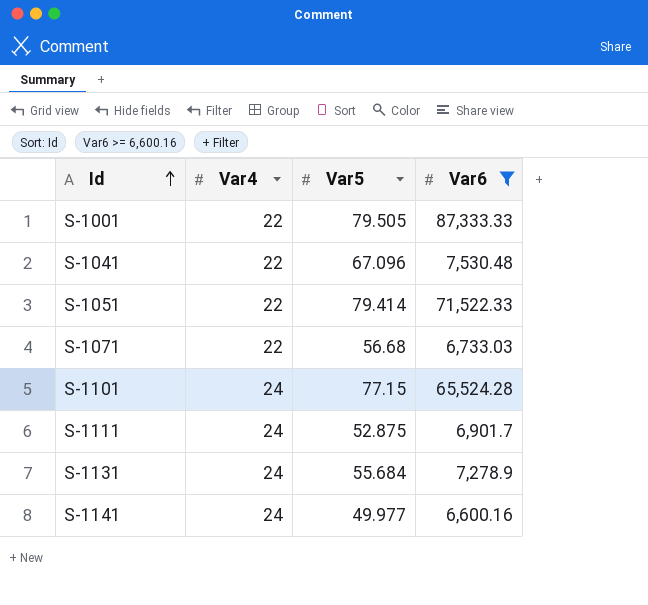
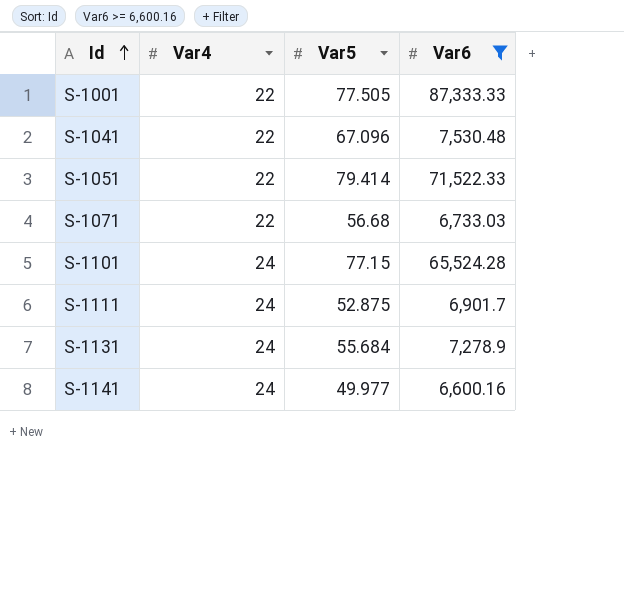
S-1001 | Var5: 79.505 -> 77.505

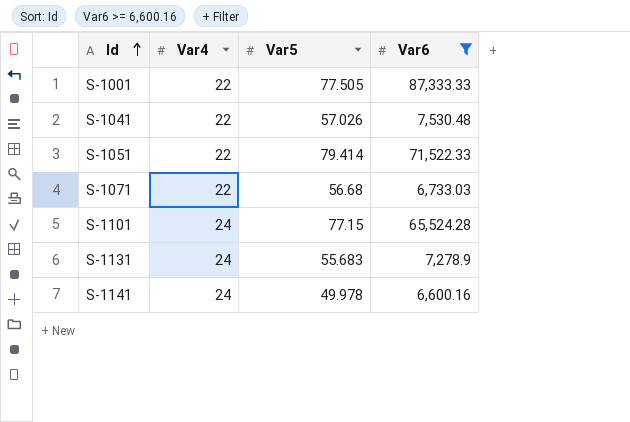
row S-1111: 24 | 52.875 | 6,901.7 -> none
S-1041 | Var5: 67.096 -> 57.026
S-1131 | Var5: 55.684 -> 55.683
S-1141 | Var5: 49.977 -> 49.978

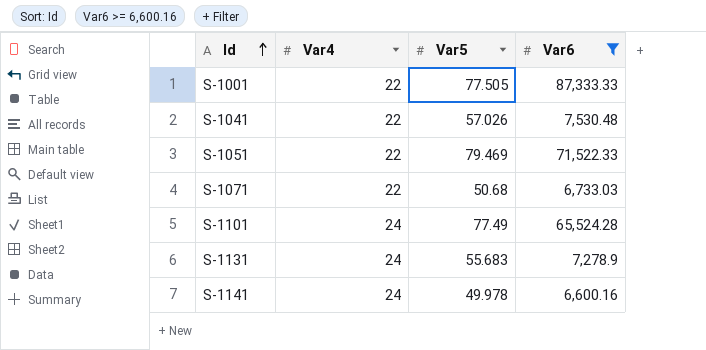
S-1051 | Var5: 79.414 -> 79.469
S-1071 | Var5: 56.68 -> 50.68
S-1101 | Var5: 77.15 -> 77.49

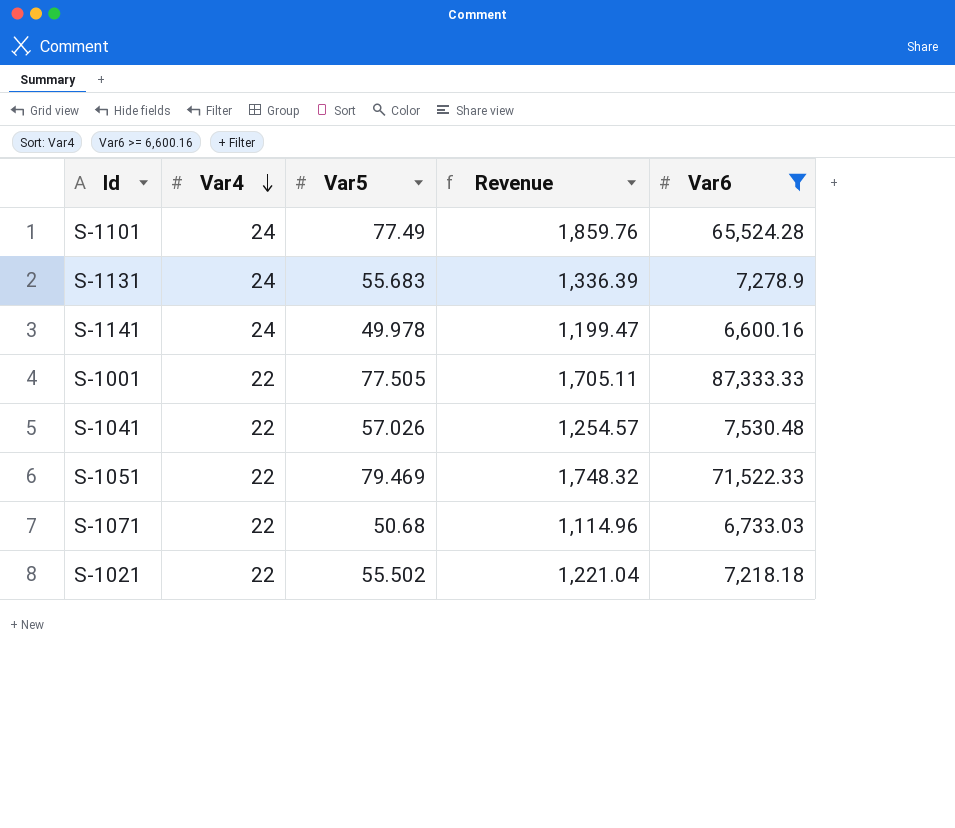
row order: Id ascending -> Var4 descending
column Revenue | formula: none -> [Var4] * [Var5]
row S-1021: none -> 22 | 55.502 | 1,221.04 | 7,218.18

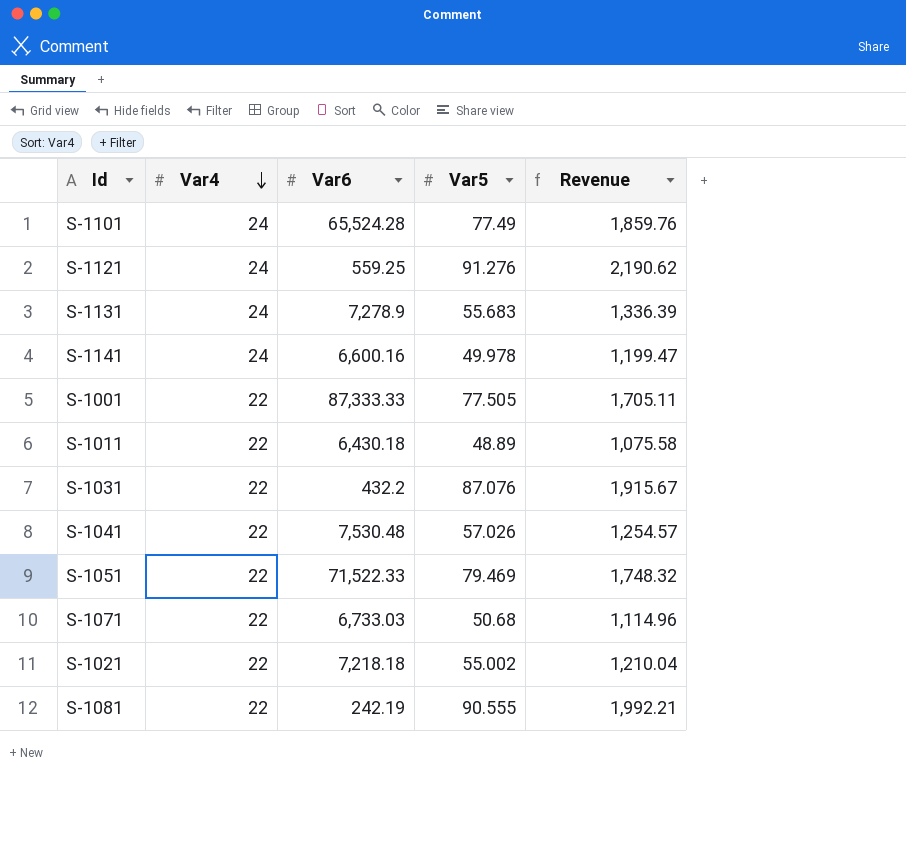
filter: Var6 >= 6,600.16 -> none
column Var6 | position: 5 -> 3
S-1021 | Var5: 55.502 -> 55.002
S-1021 | Revenue: 1,221.04 -> 1,210.04

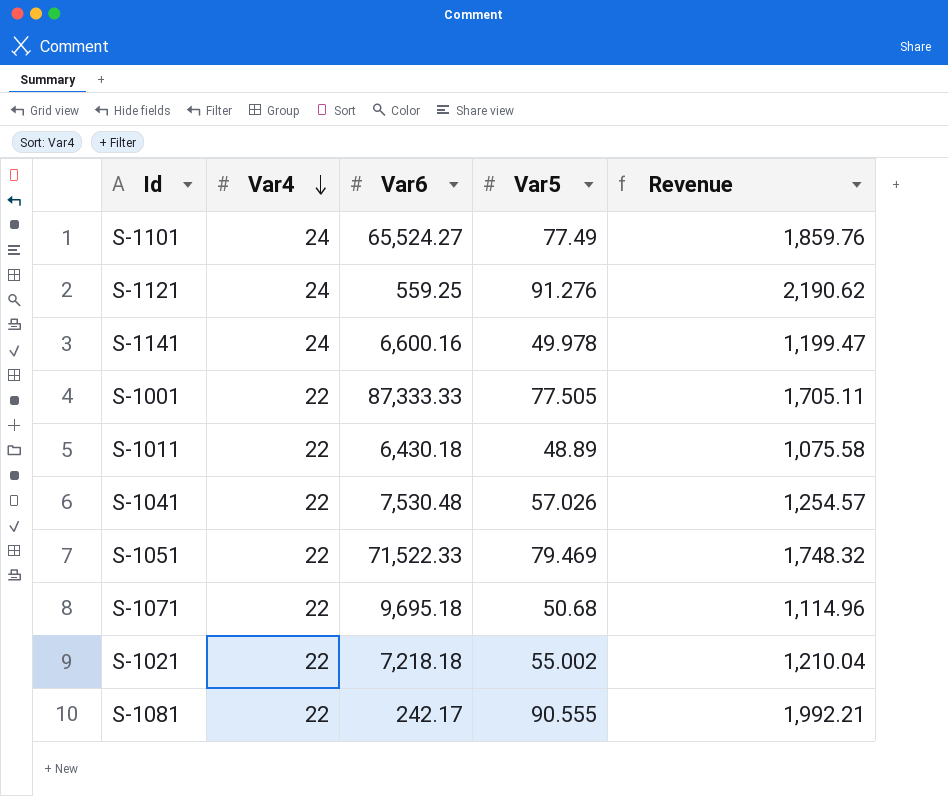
row S-1131: 24 | 7,278.9 | 55.683 | 1,336.39 -> none
row S-1031: 22 | 432.2 | 87.076 | 1,915.67 -> none
S-1101 | Var6: 65,524.28 -> 65,524.27
S-1071 | Var6: 6,733.03 -> 9,695.18
S-1081 | Var6: 242.19 -> 242.17

